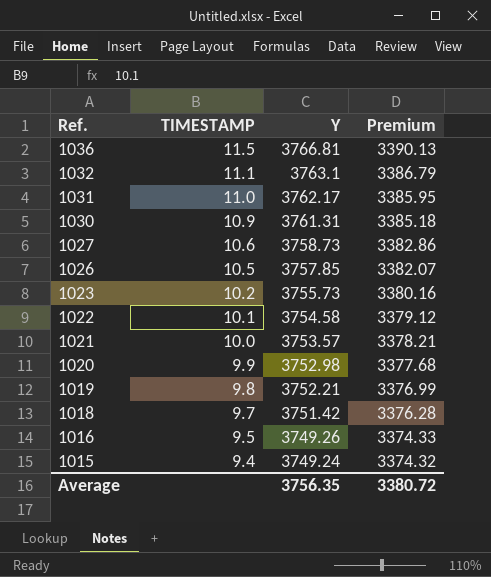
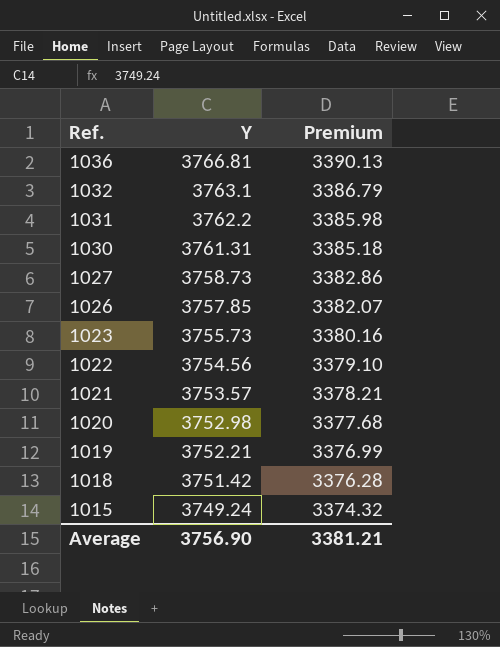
column TIMESTAMP | position: 2 -> none
row 1016: 9.5 | 3749.26 | 3374.33 -> none
1031 | Y: 3762.17 -> 3762.2
1031 | Premium: 3385.95 -> 3385.98
1022 | Y: 3754.58 -> 3754.56
1022 | Premium: 3379.12 -> 3379.10
Average | Y: 3756.35 -> 3756.90
Average | Premium: 3380.72 -> 3381.21

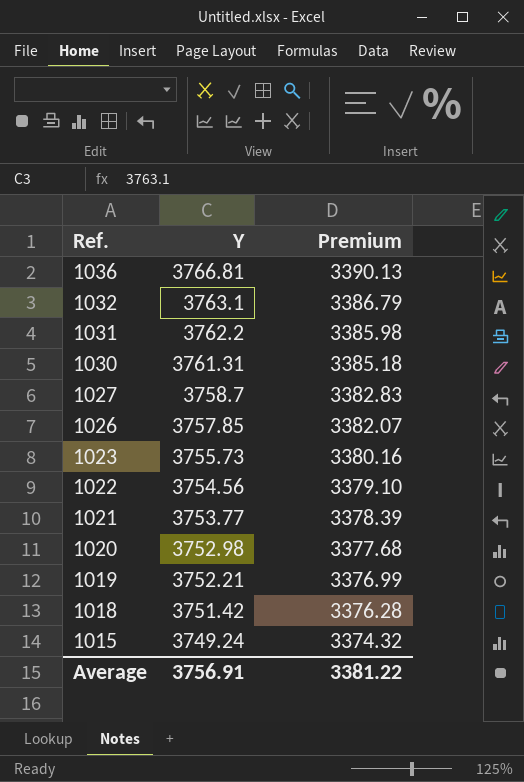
1027 | Y: 3758.73 -> 3758.7
1027 | Premium: 3382.86 -> 3382.83
1021 | Y: 3753.57 -> 3753.77
1021 | Premium: 3378.21 -> 3378.39
Average | Y: 3756.90 -> 3756.91
Average | Premium: 3381.21 -> 3381.22

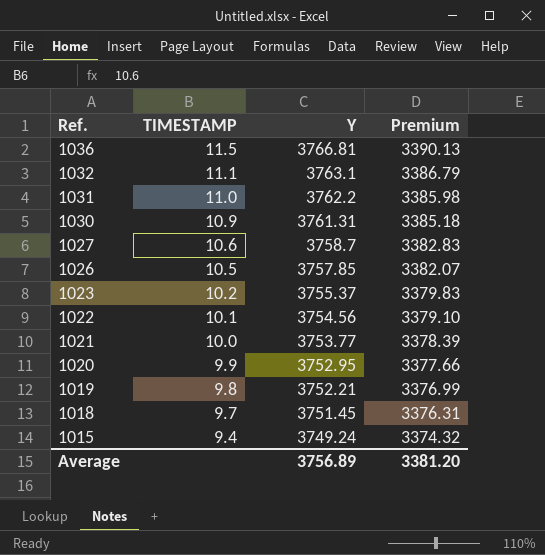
column TIMESTAMP | position: none -> 2
1023 | Y: 3755.73 -> 3755.37
1023 | Premium: 3380.16 -> 3379.83
1020 | Y: 3752.98 -> 3752.95
1020 | Premium: 3377.68 -> 3377.66
1018 | Y: 3751.42 -> 3751.45
1018 | Premium: 3376.28 -> 3376.31
Average | Y: 3756.91 -> 3756.89
Average | Premium: 3381.22 -> 3381.20

